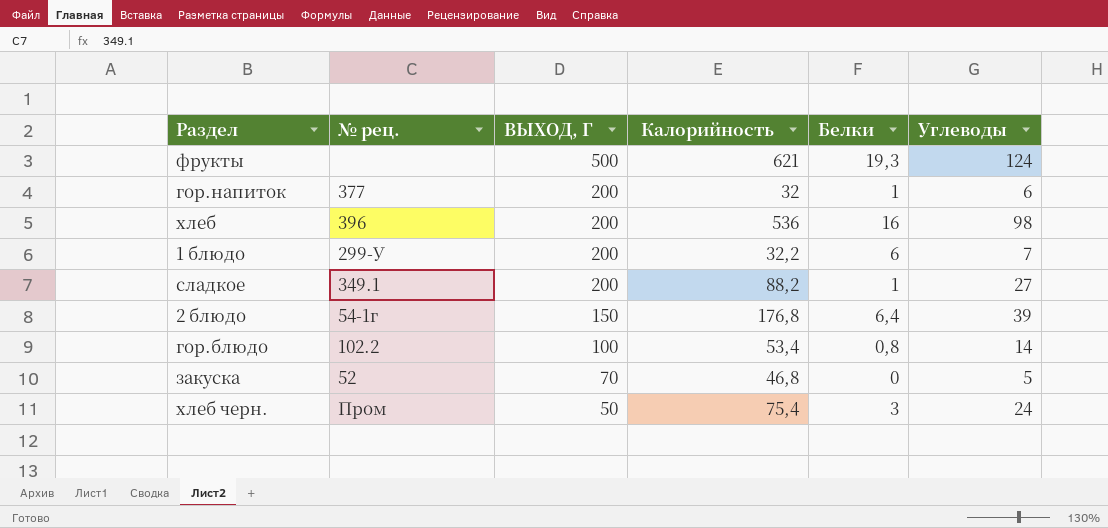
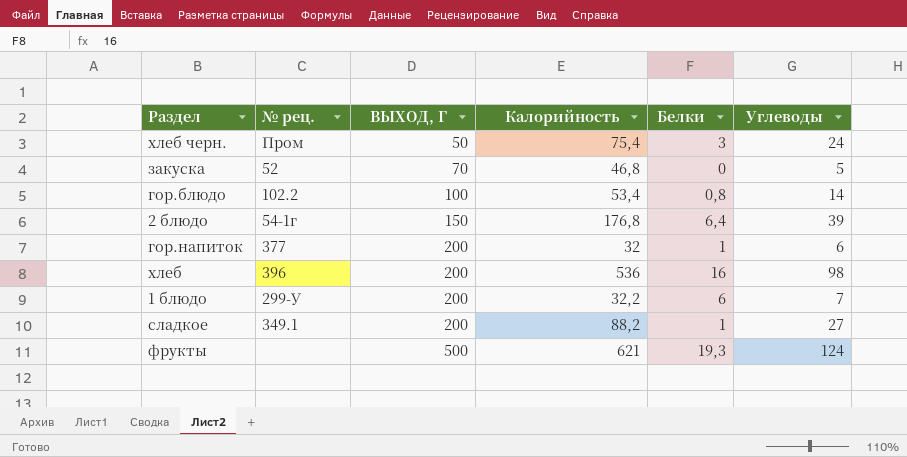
row order: ВЫХОД, Г descending -> ВЫХОД, Г ascending

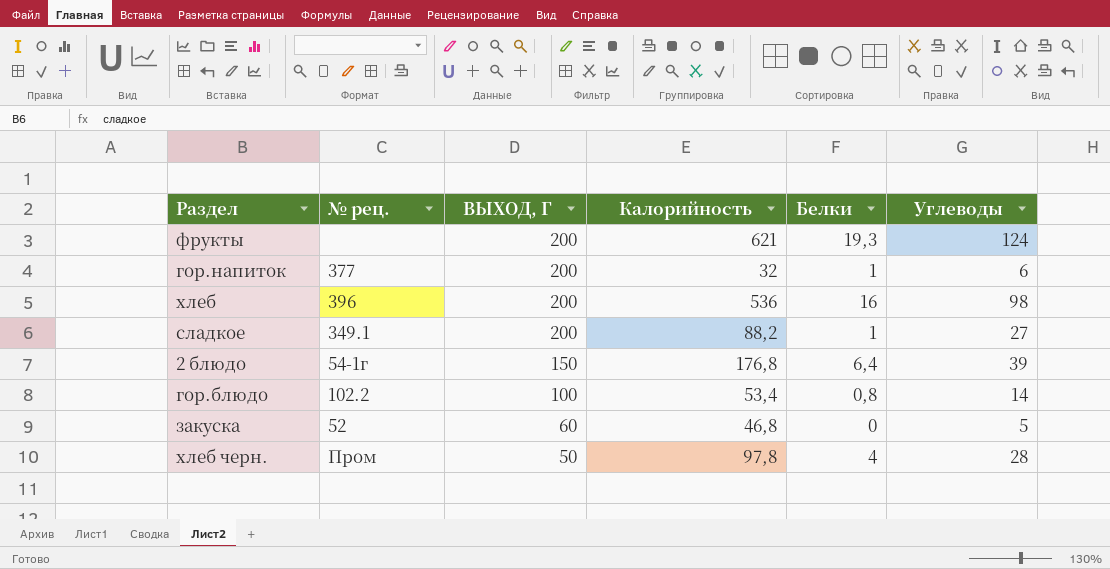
row order: ВЫХОД, Г ascending -> ВЫХОД, Г descending
row 1 блюдо: 299-У | 200 | 32,2 | 6 | 7 -> none
фрукты | ВЫХОД, Г: 500 -> 200
закуска | ВЫХОД, Г: 70 -> 60
хлеб черн. | Калорийность: 75,4 -> 97,8
хлеб черн. | Белки: 3 -> 4
хлеб черн. | Углеводы: 24 -> 28

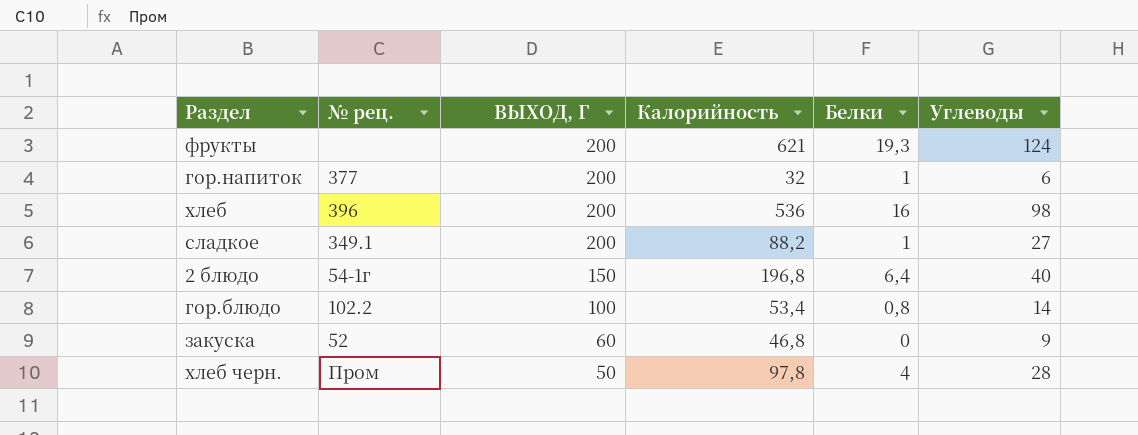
2 блюдо | Калорийность: 176,8 -> 196,8
2 блюдо | Углеводы: 39 -> 40
закуска | Углеводы: 5 -> 9

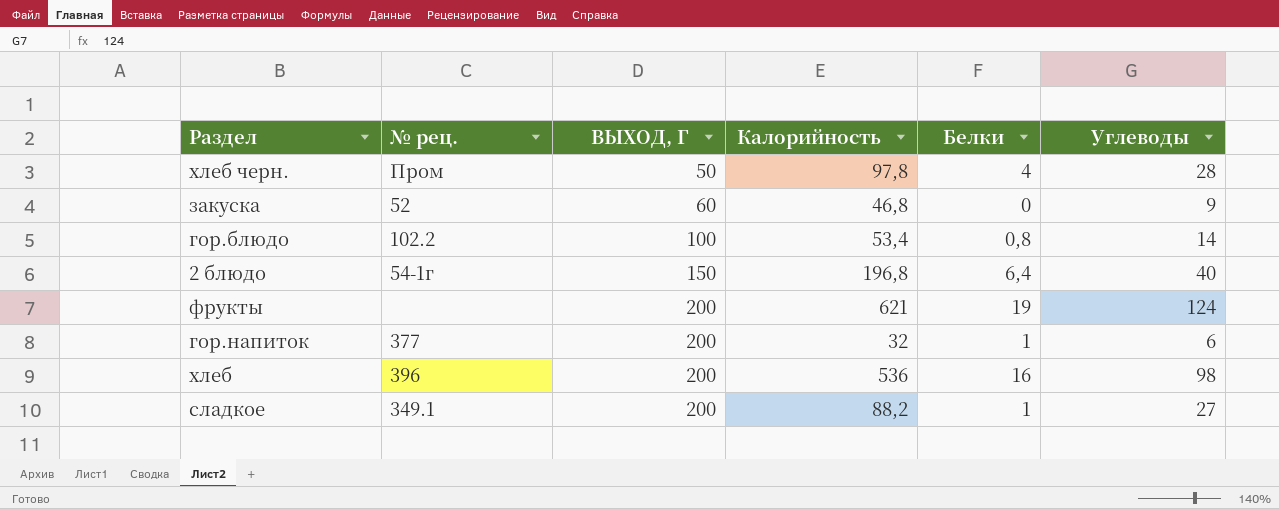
row order: ВЫХОД, Г descending -> ВЫХОД, Г ascending
фрукты | Белки: 19,3 -> 19

